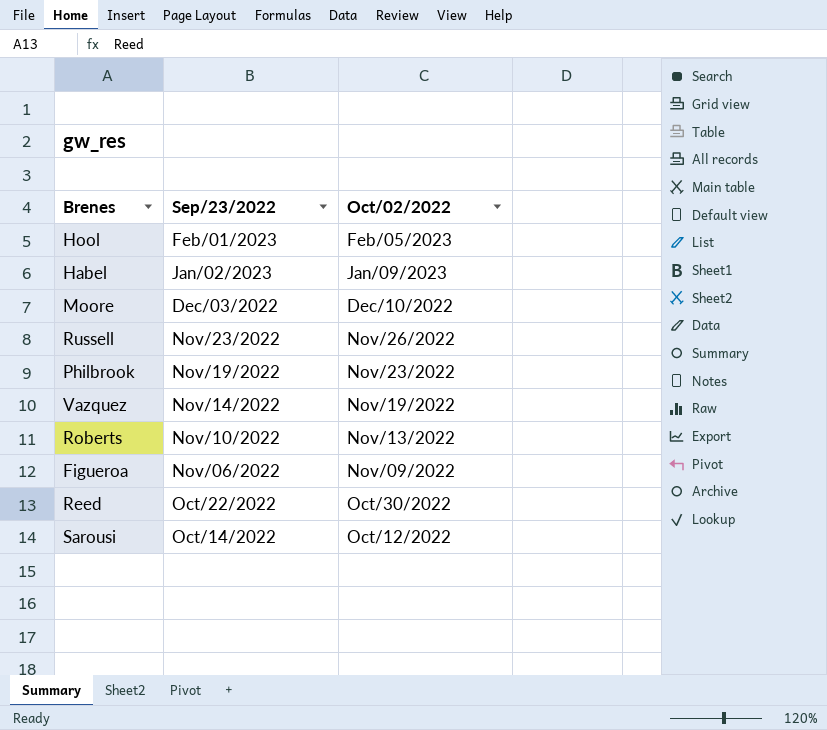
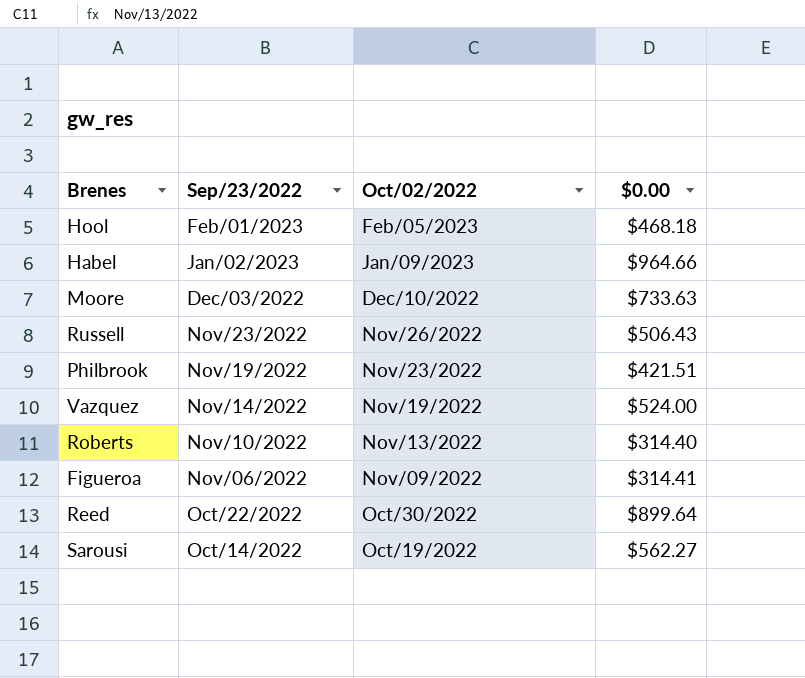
column $0.00 | position: none -> 4
Sarousi | Oct/02/2022: Oct/12/2022 -> Oct/19/2022

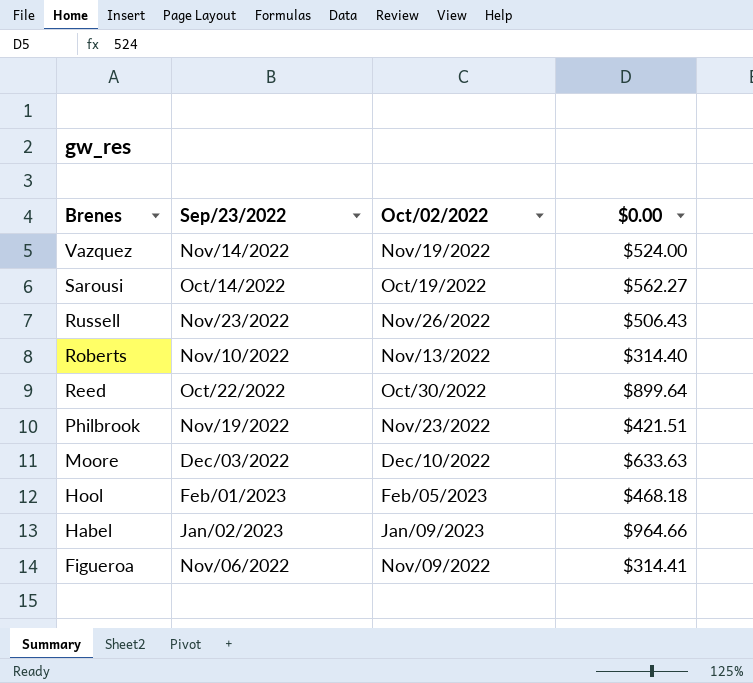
row order: Sep/23/2022 descending -> Brenes descending
Moore | $0.00: $733.63 -> $633.63

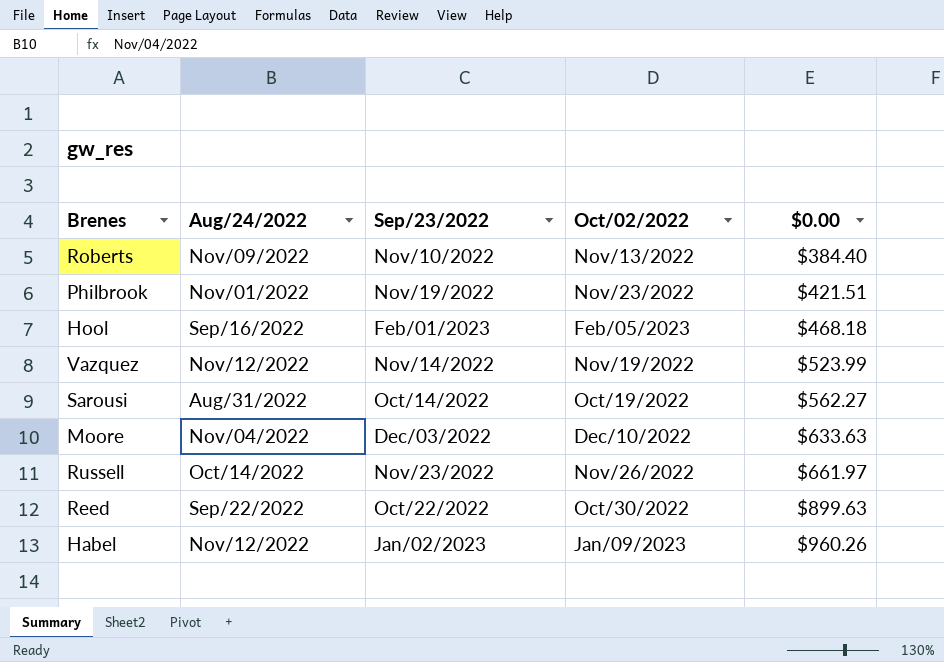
row order: Brenes descending -> $0.00 ascending
column Aug/24/2022 | position: none -> 2
row Figueroa: Nov/06/2022 | Nov/09/2022 | $314.41 -> none
Roberts | $0.00: $314.40 -> $384.40
Vazquez | $0.00: $524.00 -> $523.99
Russell | $0.00: $506.43 -> $661.97
Reed | $0.00: $899.64 -> $899.63
Habel | $0.00: $964.66 -> $960.26

